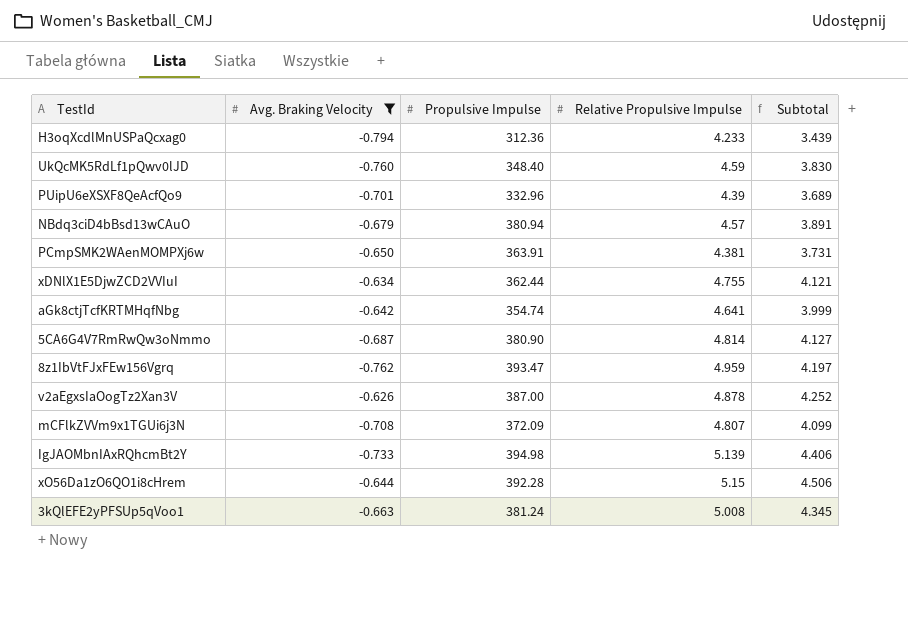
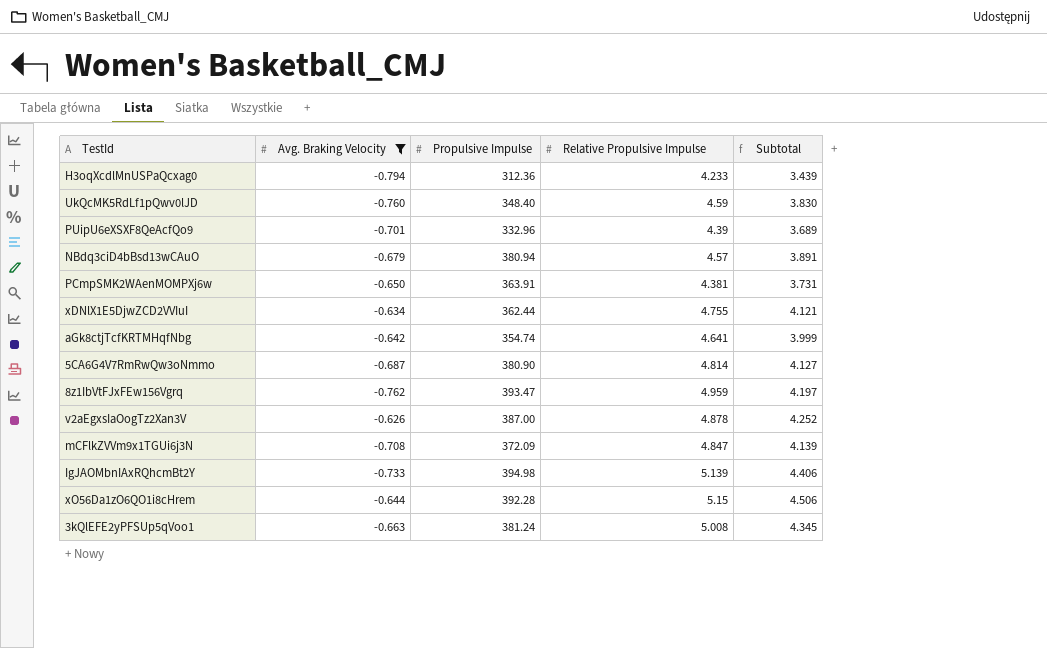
mCFlkZVVm9x1TGUi6j3N | Relative Propulsive Impulse: 4.807 -> 4.847
mCFlkZVVm9x1TGUi6j3N | Subtotal: 4.099 -> 4.139

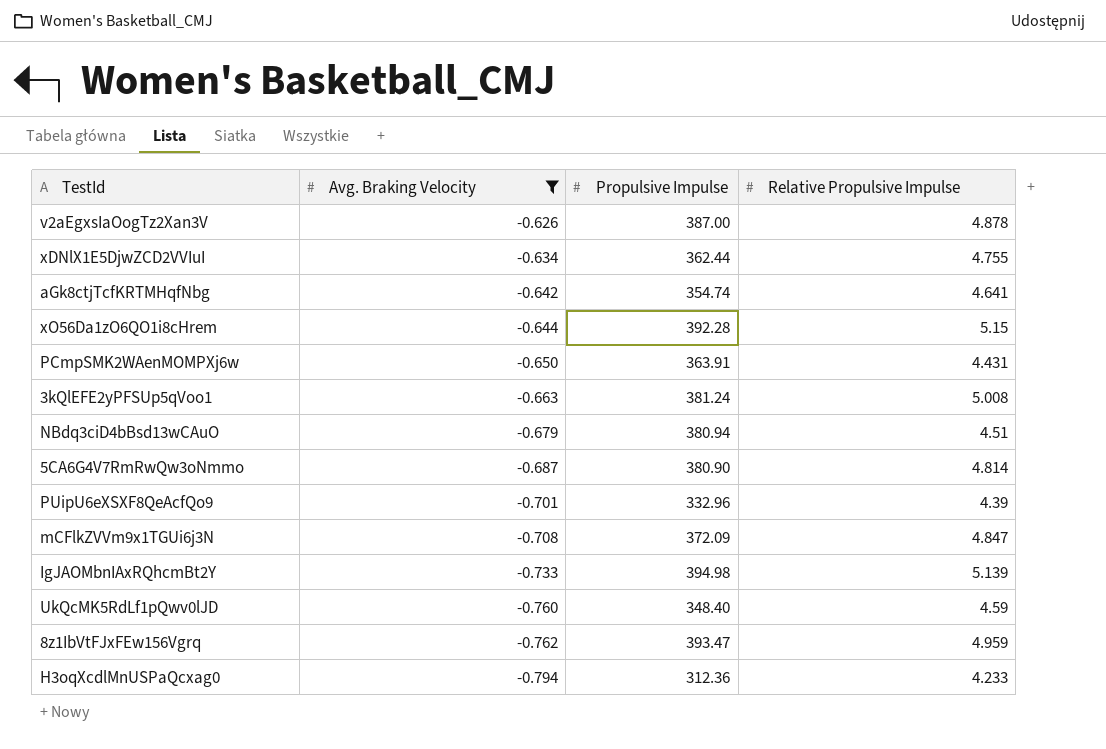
row order: none -> Avg. Braking Velocity descending
column Subtotal | formula: [Avg. Braking Velocity] + [Relative Propulsive Impulse] -> none
PCmpSMK2WAenMOMPXj6w | Relative Propulsive Impulse: 4.381 -> 4.431
NBdq3ciD4bBsd13wCAuO | Relative Propulsive Impulse: 4.57 -> 4.51

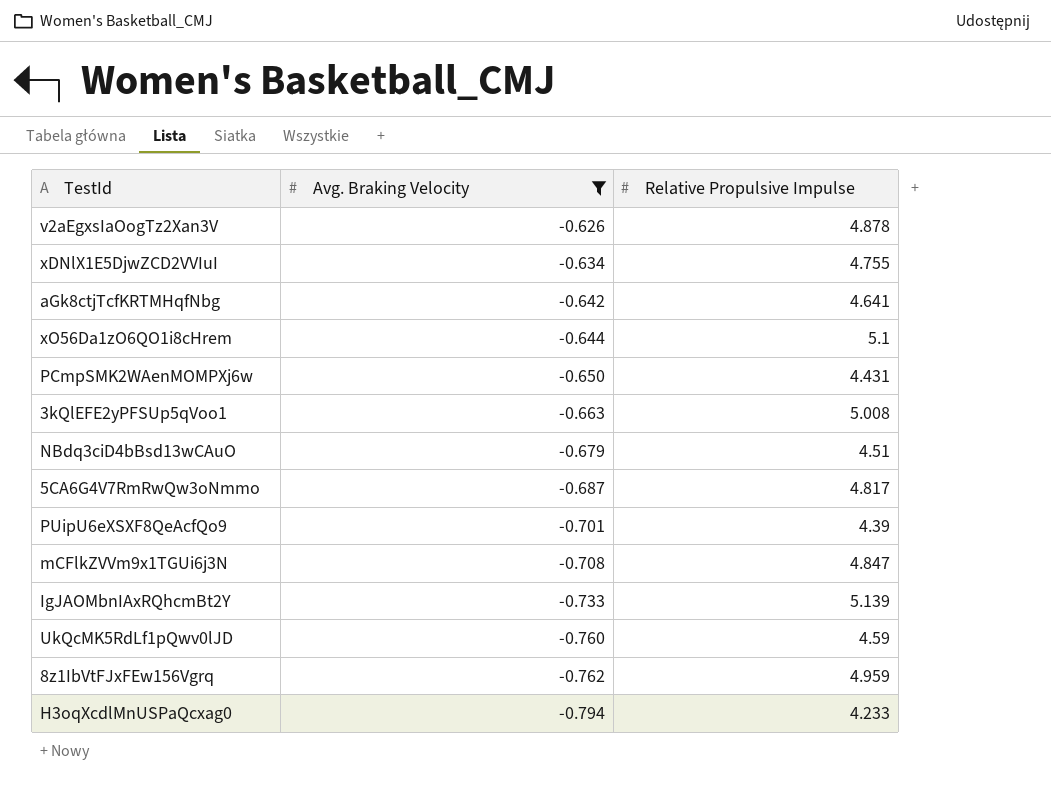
column Propulsive Impulse | position: 3 -> none
xO56Da1zO6QO1i8cHrem | Relative Propulsive Impulse: 5.15 -> 5.1
5CA6G4V7RmRwQw3oNmmo | Relative Propulsive Impulse: 4.814 -> 4.817

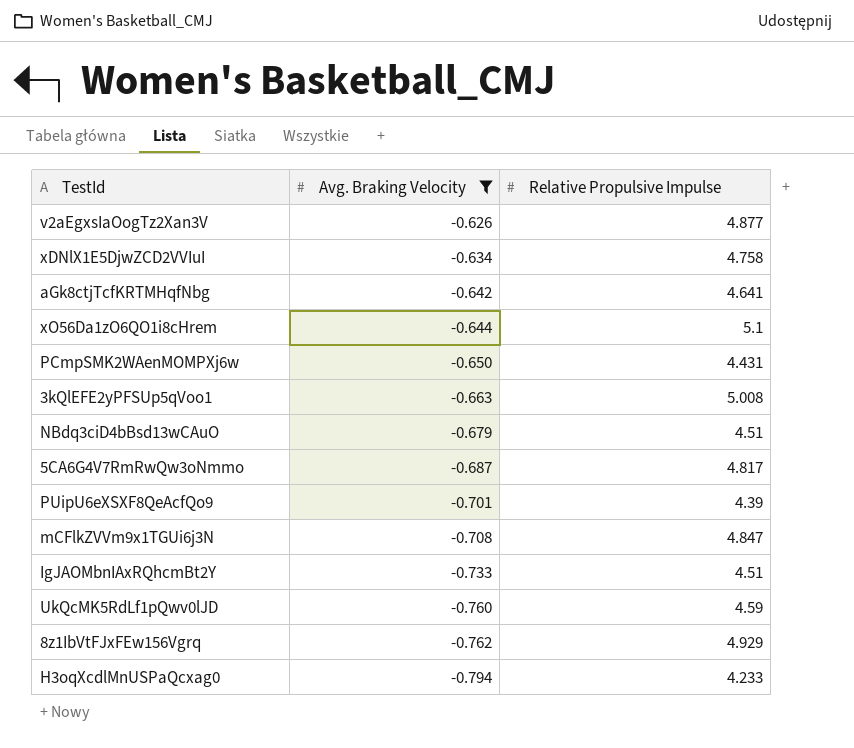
v2aEgxsIaOogTz2Xan3V | Relative Propulsive Impulse: 4.878 -> 4.877
xDNlX1E5DjwZCD2VVIuI | Relative Propulsive Impulse: 4.755 -> 4.758
IgJAOMbnIAxRQhcmBt2Y | Relative Propulsive Impulse: 5.139 -> 4.51
8z1IbVtFJxFEw156Vgrq | Relative Propulsive Impulse: 4.959 -> 4.929

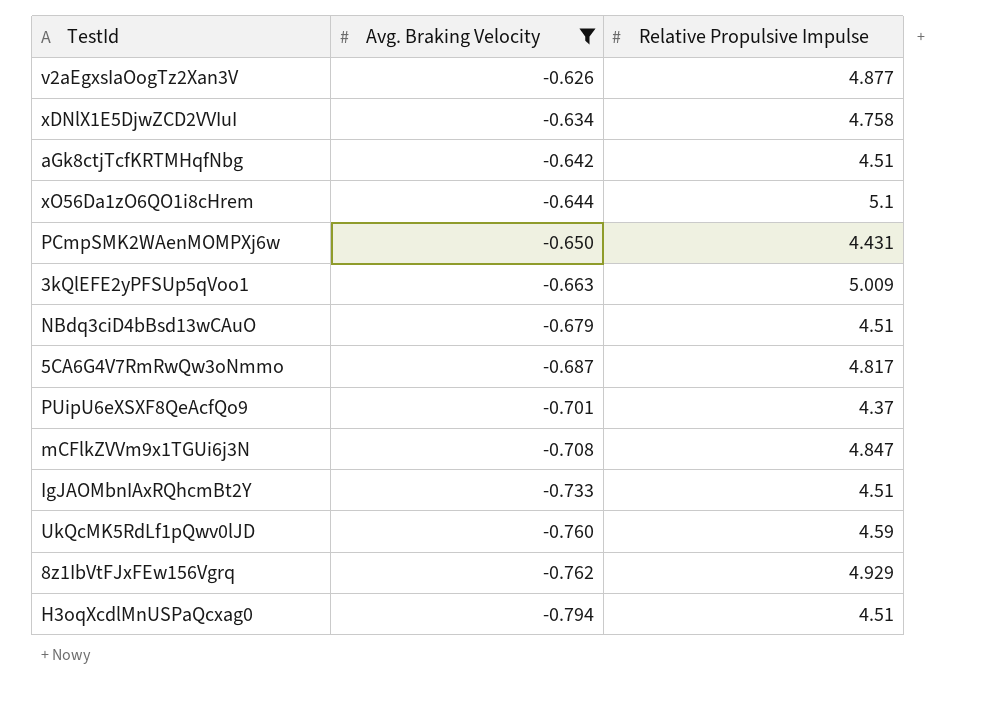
aGk8ctjTcfKRTMHqfNbg | Relative Propulsive Impulse: 4.641 -> 4.51
3kQlEFE2yPFSUp5qVoo1 | Relative Propulsive Impulse: 5.008 -> 5.009
PUipU6eXSXF8QeAcfQo9 | Relative Propulsive Impulse: 4.39 -> 4.37
H3oqXcdlMnUSPaQcxag0 | Relative Propulsive Impulse: 4.233 -> 4.51

